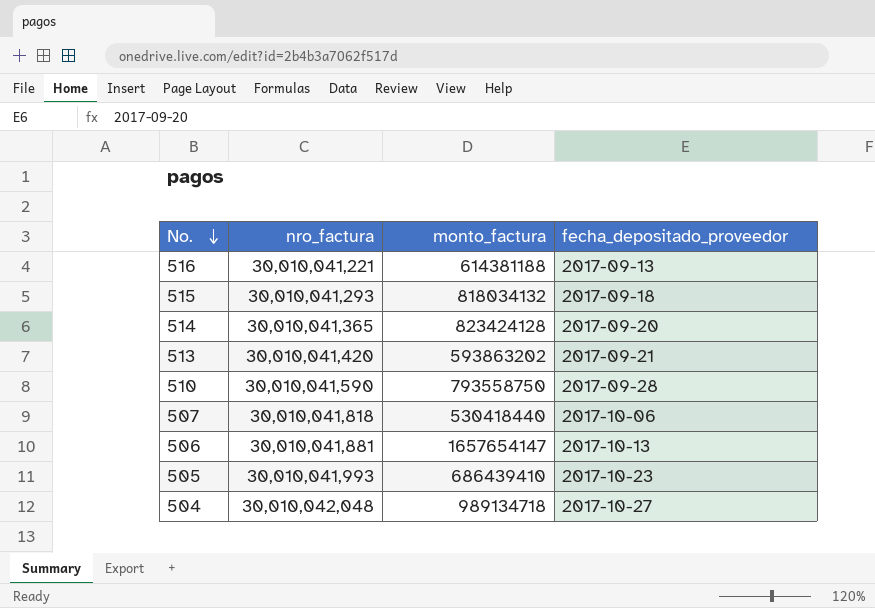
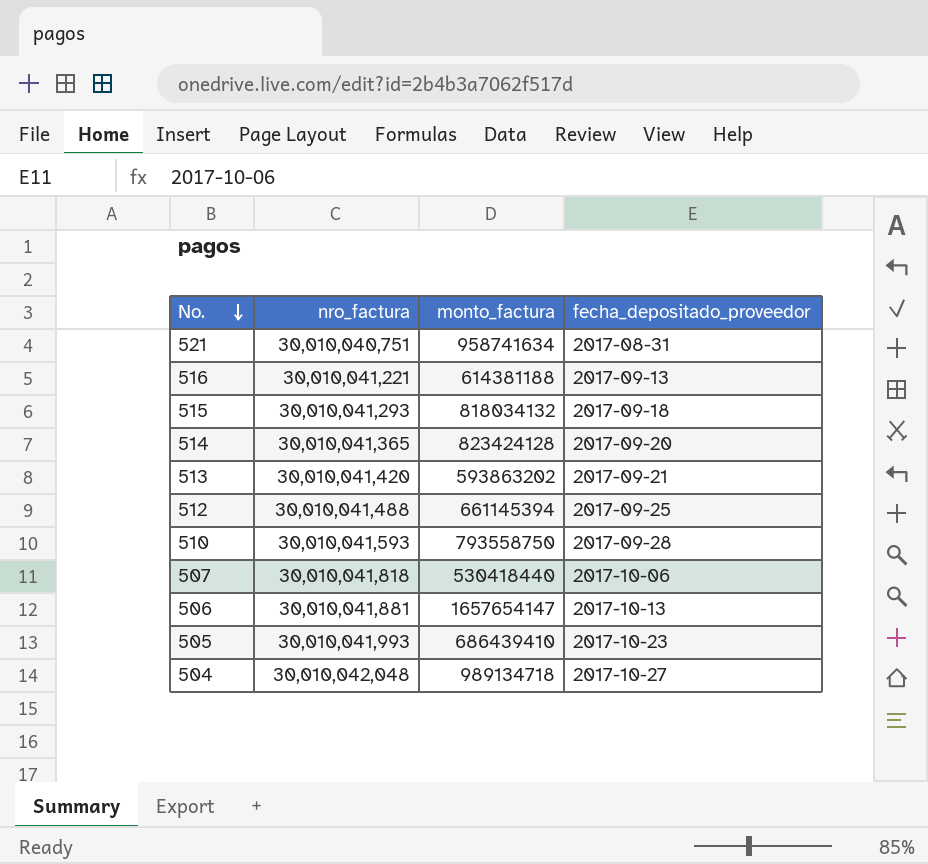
row 521: none -> 30,010,040,751 | 958741634 | 2017-08-31
row 512: none -> 30,010,041,488 | 661145394 | 2017-09-25
510 | nro_factura: 30,010,041,590 -> 30,010,041,593

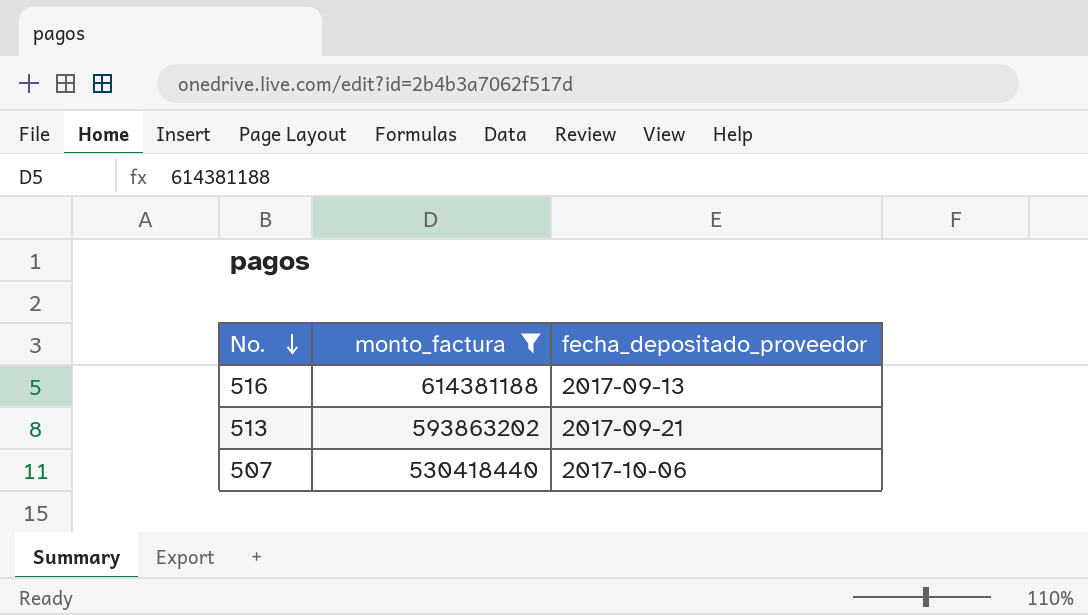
filter: none -> monto_factura <= 614381188
column nro_factura | position: 2 -> none

